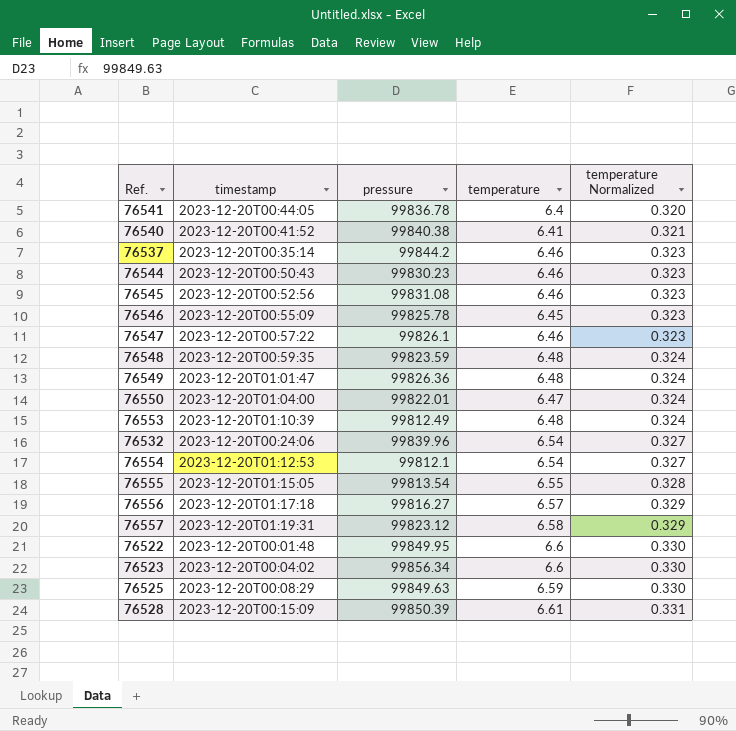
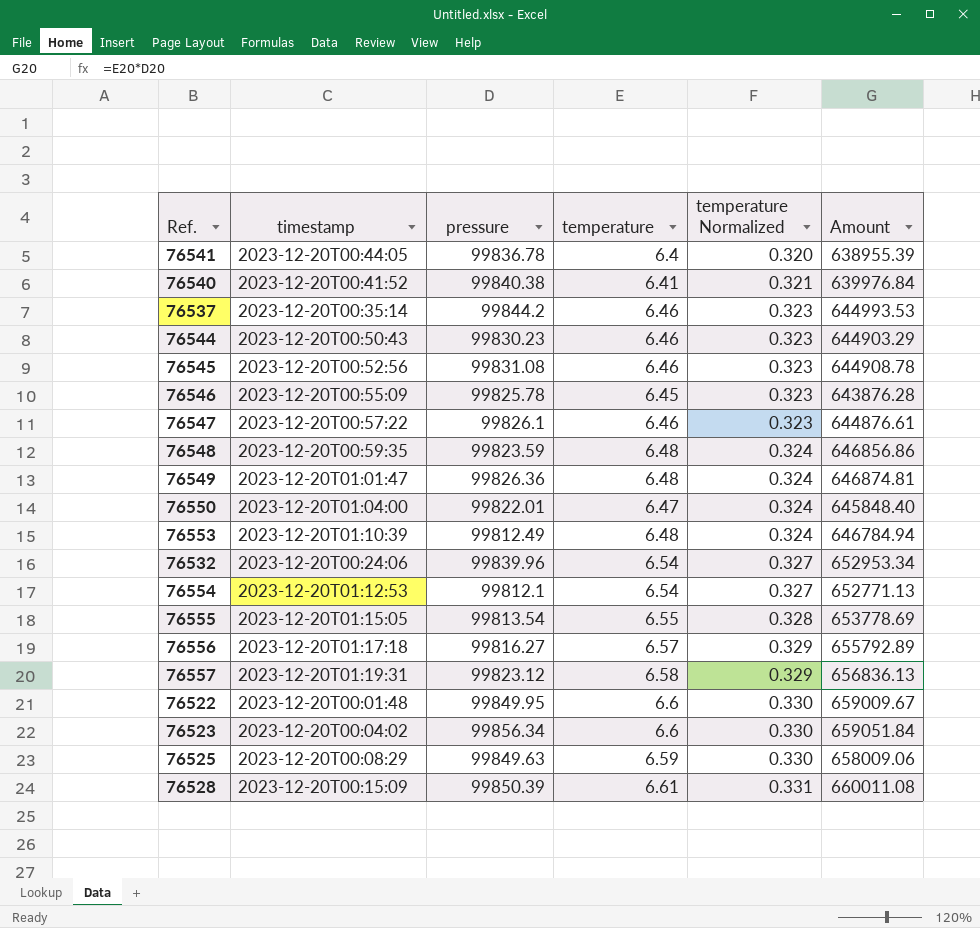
column Amount | formula: none -> [pressure] * [temperature]

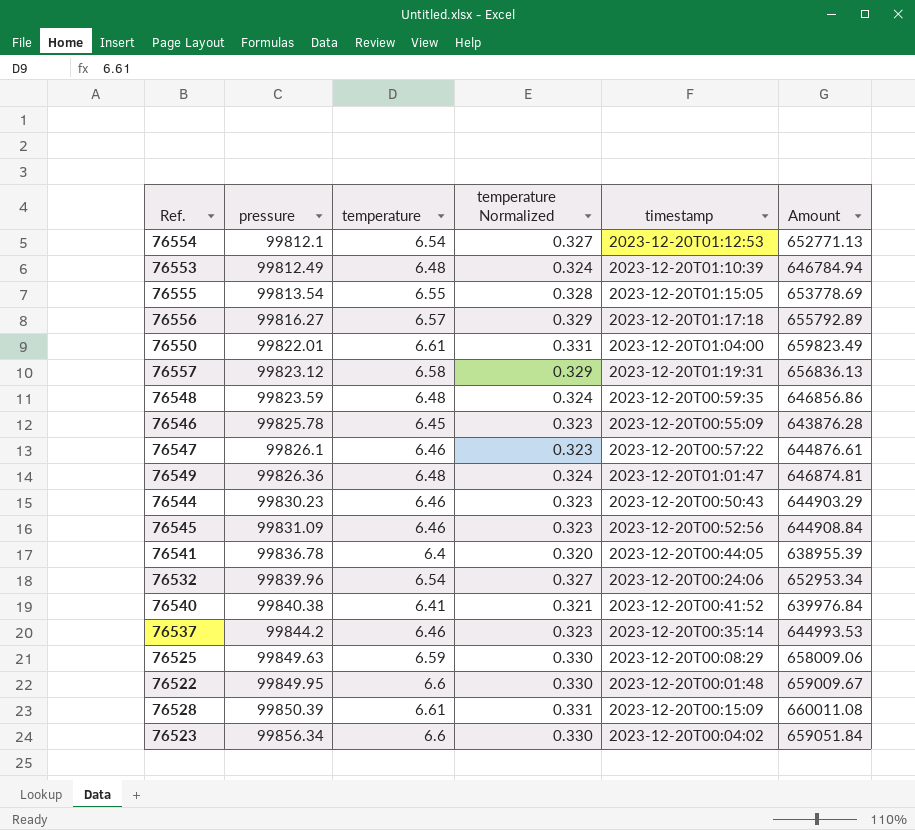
row order: temperature Normalized ascending -> pressure ascending
column timestamp | position: 2 -> 5
76550 | temperature: 6.47 -> 6.61
76550 | temperature Normalized: 0.324 -> 0.331
76550 | Amount: 645848.40 -> 659823.49
76545 | pressure: 99831.08 -> 99831.09
76545 | Amount: 644908.78 -> 644908.84

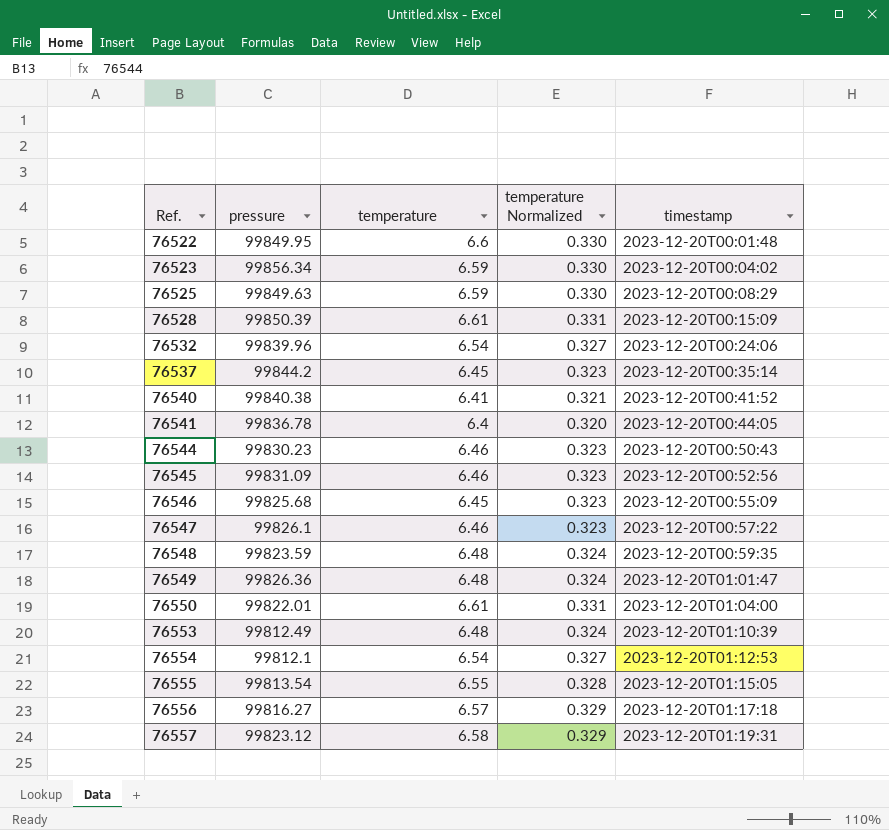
row order: pressure ascending -> Ref. ascending
column Amount | formula: [pressure] * [temperature] -> none
76523 | temperature: 6.6 -> 6.59
76537 | temperature: 6.46 -> 6.45
76546 | pressure: 99825.78 -> 99825.68

